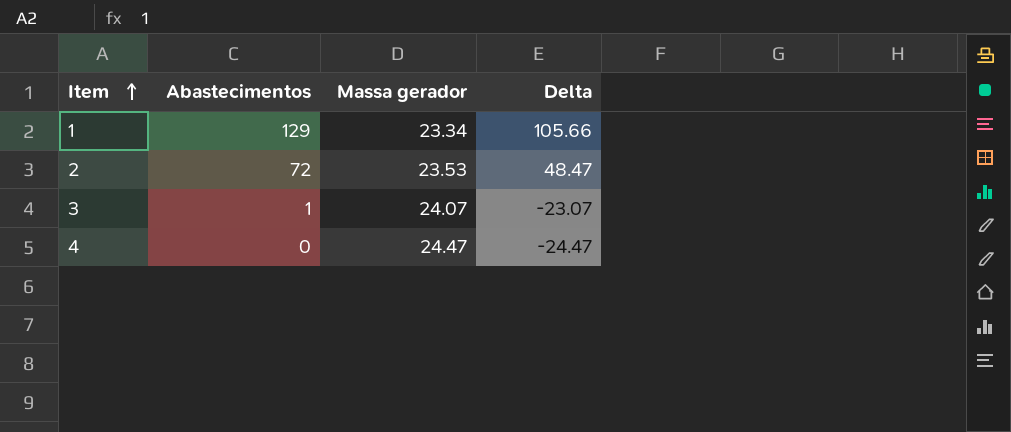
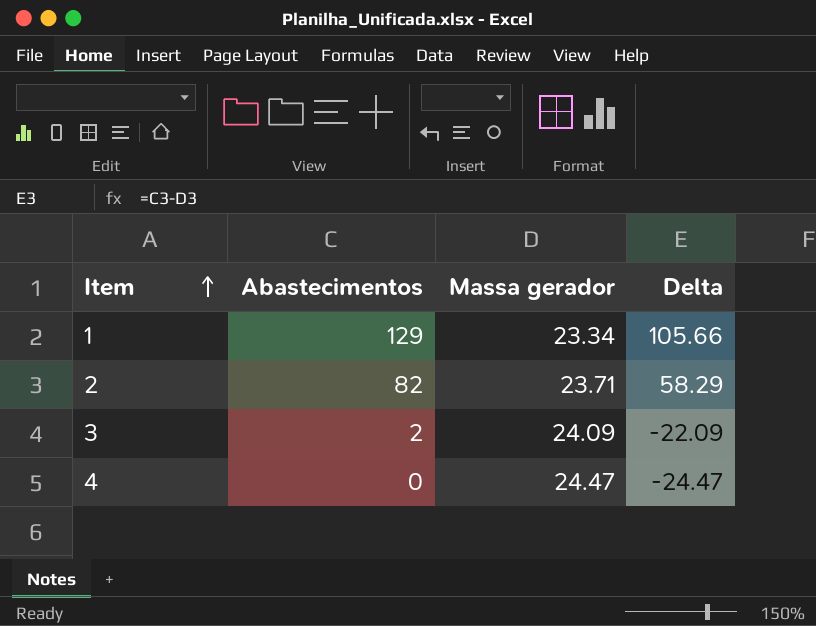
2 | Abastecimentos: 72 -> 82
2 | Massa gerador: 23.53 -> 23.71
2 | Delta: 48.47 -> 58.29
3 | Abastecimentos: 1 -> 2
3 | Massa gerador: 24.07 -> 24.09
3 | Delta: -23.07 -> -22.09

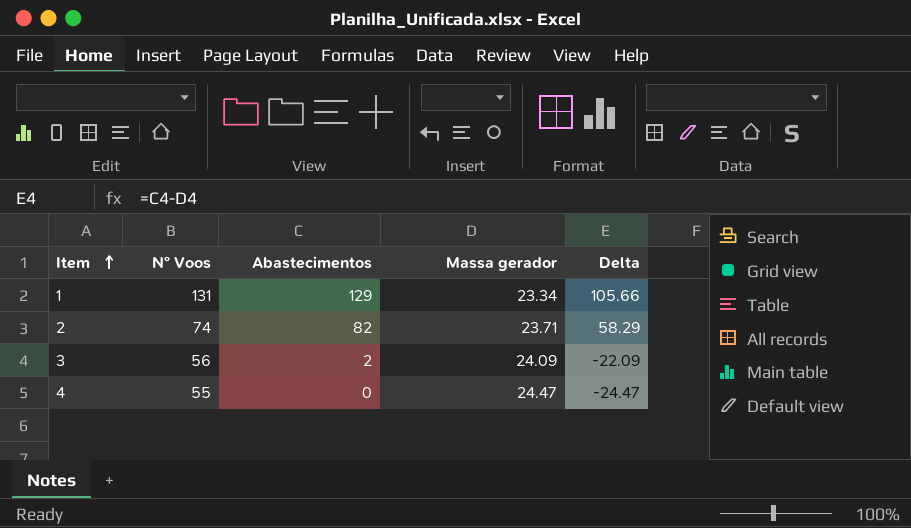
column N° Voos | position: none -> 2

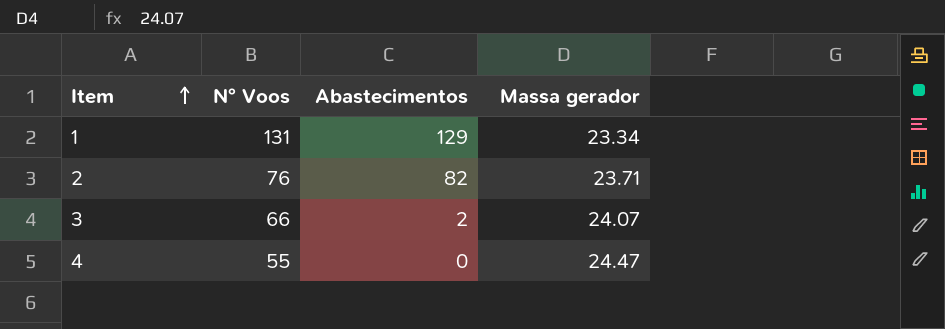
column Delta | formula: [Abastecimentos] - [Massa gerador] -> none
2 | N° Voos: 74 -> 76
3 | N° Voos: 56 -> 66
3 | Massa gerador: 24.09 -> 24.07

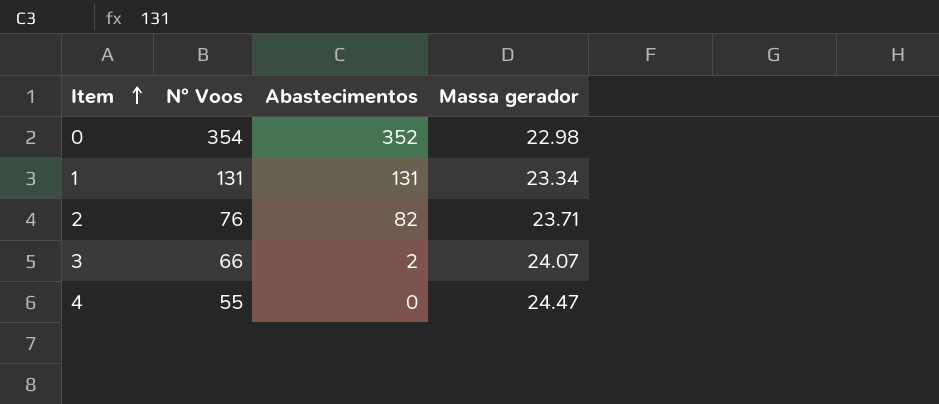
row 0: none -> 354 | 352 | 22.98
1 | Abastecimentos: 129 -> 131

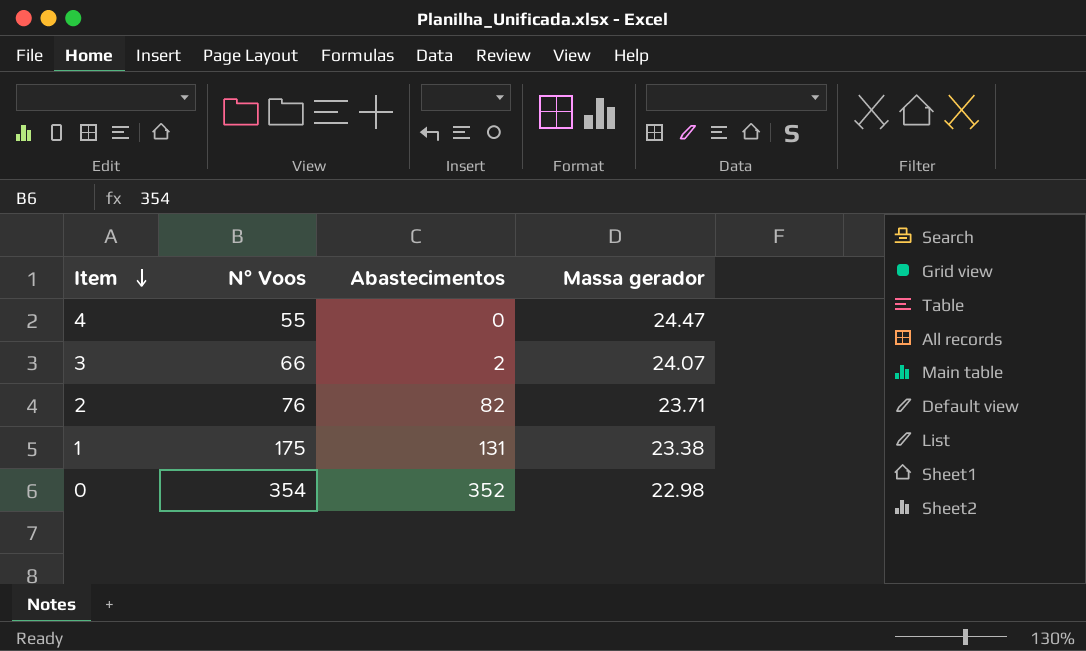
row order: Item ascending -> Item descending
1 | N° Voos: 131 -> 175
1 | Massa gerador: 23.34 -> 23.38

